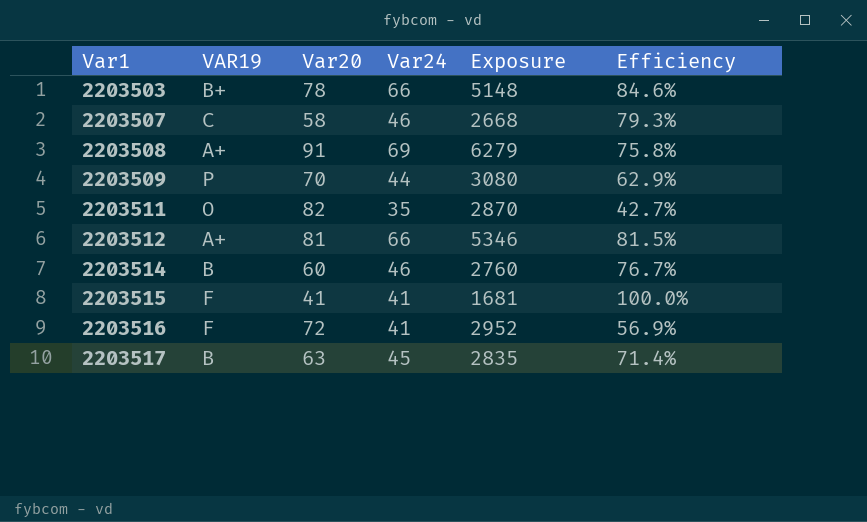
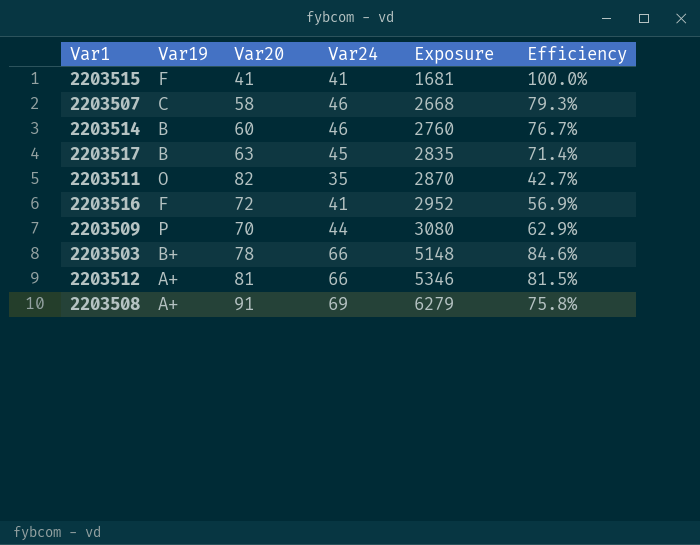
row order: Var1 ascending -> Exposure ascending
column name: VAR19 -> Var19

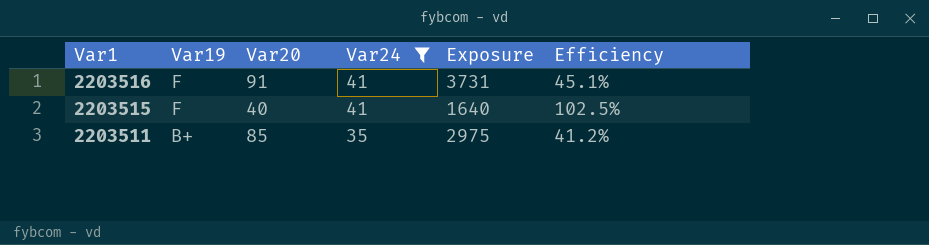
filter: none -> Var24 <= 41
row order: Exposure ascending -> Var1 descending
2203516 | Var20: 72 -> 91
2203516 | Exposure: 2952 -> 3731
2203516 | Efficiency: 56.9% -> 45.1%
2203515 | Var20: 41 -> 40
2203515 | Exposure: 1681 -> 1640
2203515 | Efficiency: 100.0% -> 102.5%
2203511 | Var19: O -> B+
2203511 | Var20: 82 -> 85
2203511 | Exposure: 2870 -> 2975
2203511 | Efficiency: 42.7% -> 41.2%

